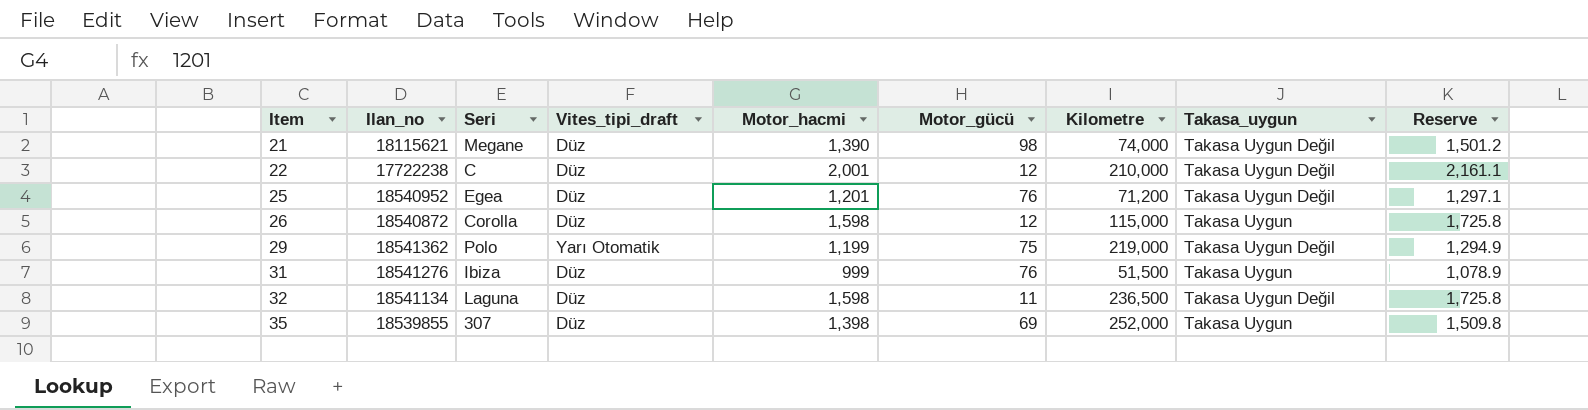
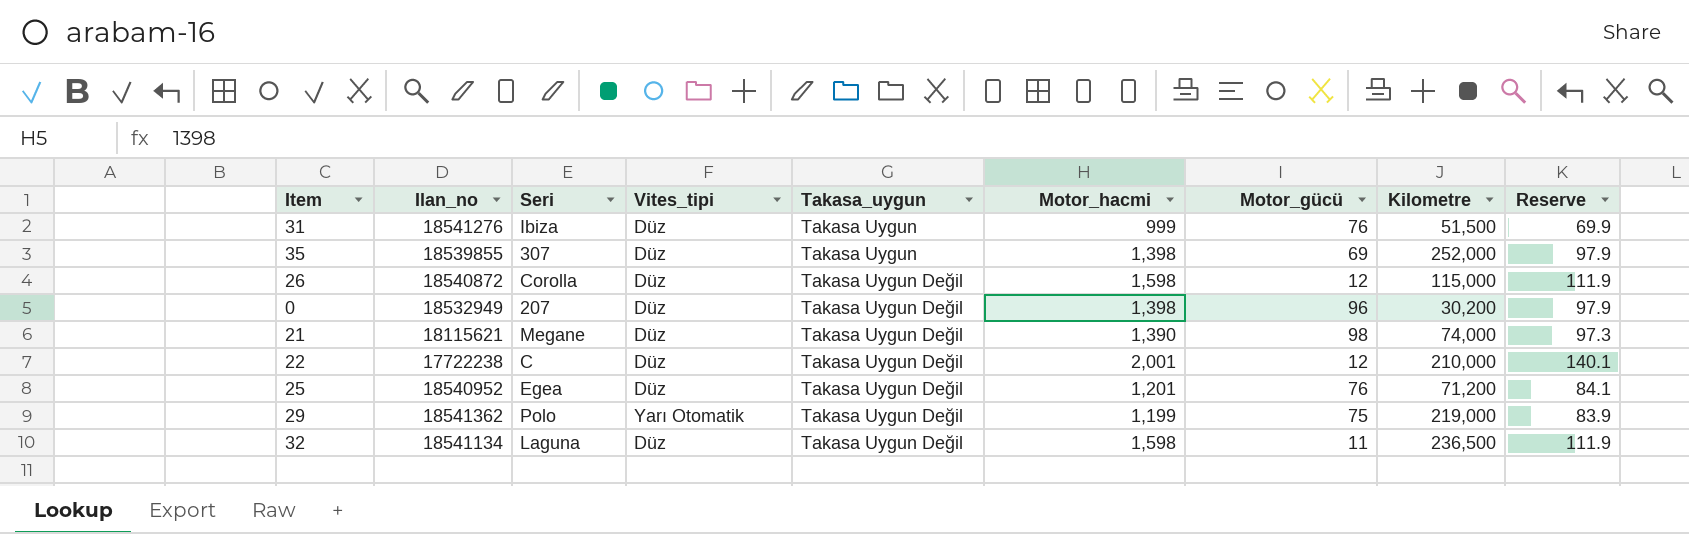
row order: Item ascending -> Takasa_uygun ascending
column name: Vites_tipi_draft -> Vites_tipi
column Takasa_uygun | position: 8 -> 5
column Reserve | formula: [Motor_hacmi] * 1.08 -> [Motor_hacmi] * 0.07
26 | Takasa_uygun: Takasa Uygun -> Takasa Uygun Değil
row 0: none -> 18532949 | 207 | Düz | Takasa Uygun Değil | 1,398 | 96 | 30,200 | 97.9

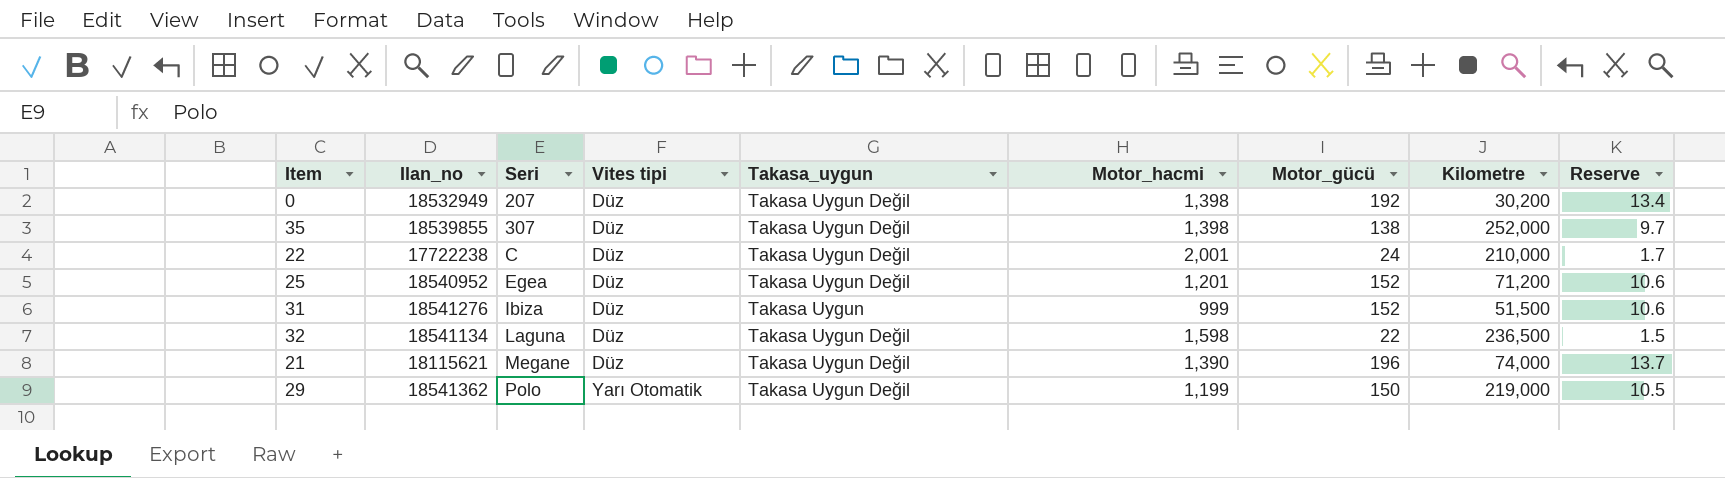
row order: Takasa_uygun ascending -> Seri ascending
column name: Vites_tipi -> Vites tipi
column Reserve | formula: [Motor_hacmi] * 0.07 -> [Motor_gücü] * 0.07
row 26: 18540872 | Corolla | Düz | Takasa Uygun Değil | 1,598 | 12 | 115,000 | 111.9 -> none
0 | Motor_gücü: 96 -> 192
35 | Takasa_uygun: Takasa Uygun -> Takasa Uygun Değil
35 | Motor_gücü: 69 -> 138
22 | Motor_gücü: 12 -> 24
25 | Motor_gücü: 76 -> 152
31 | Motor_gücü: 76 -> 152
32 | Motor_gücü: 11 -> 22
21 | Motor_gücü: 98 -> 196
29 | Motor_gücü: 75 -> 150

